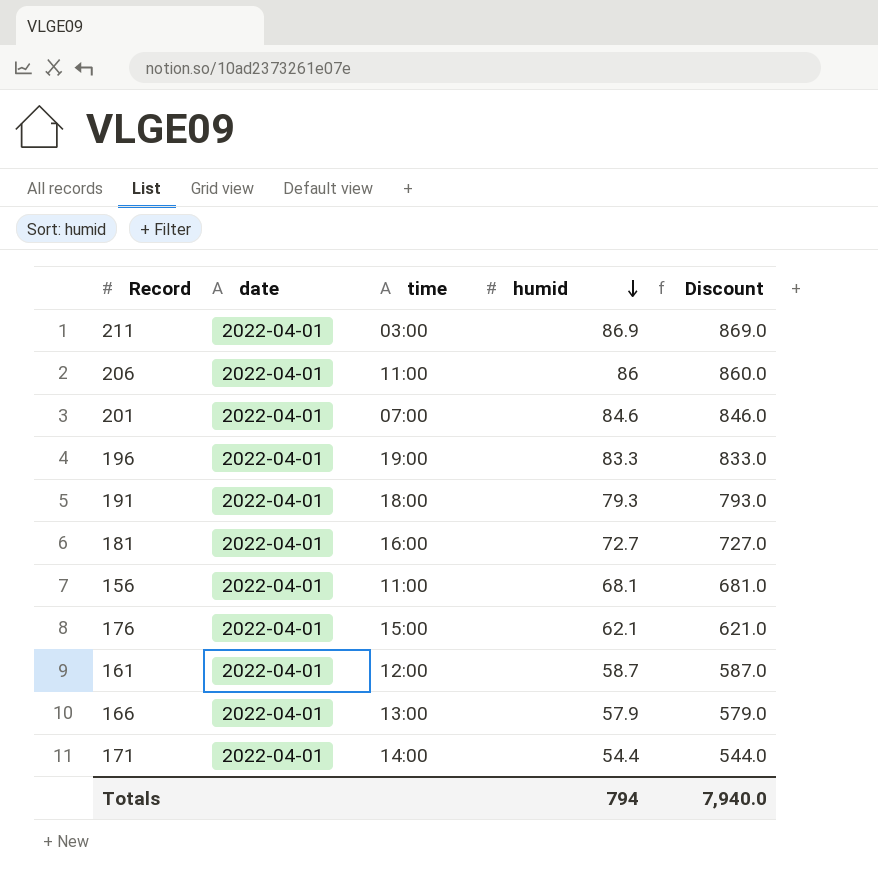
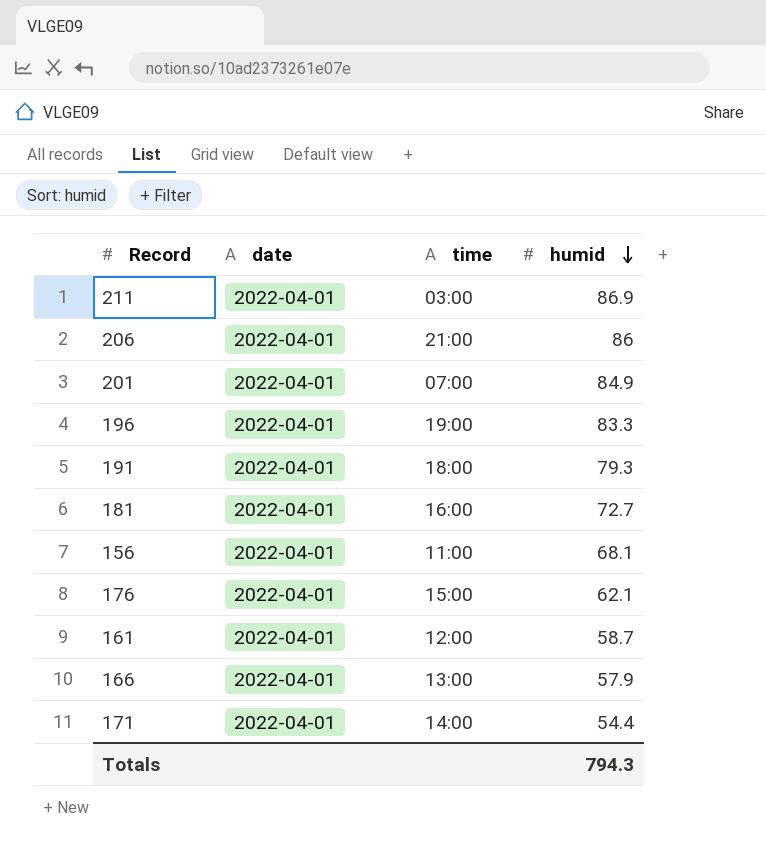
column Discount | formula: [humid] * 10 -> none
206 | time: 11:00 -> 21:00
201 | humid: 84.6 -> 84.9
Totals | humid: 794 -> 794.3

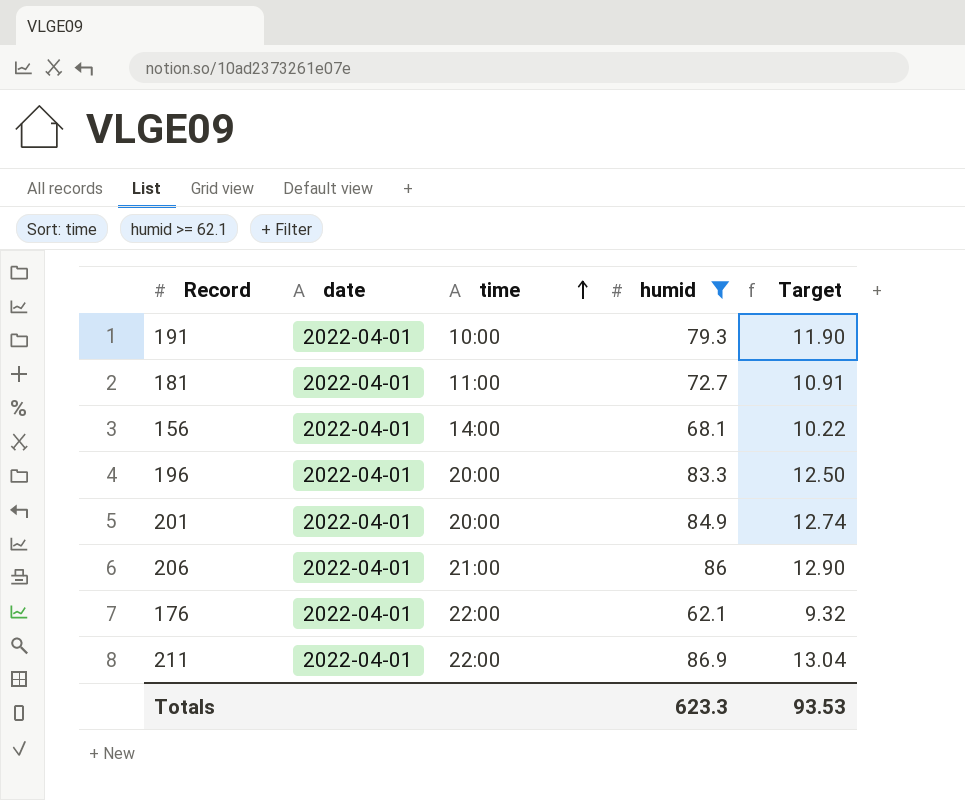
filter: none -> humid >= 62.1
row order: humid descending -> time ascending
column Target | formula: none -> [humid] * 0.15
191 | time: 18:00 -> 10:00
181 | time: 16:00 -> 11:00
156 | time: 11:00 -> 14:00
196 | time: 19:00 -> 20:00
201 | time: 07:00 -> 20:00
176 | time: 15:00 -> 22:00
211 | time: 03:00 -> 22:00
Totals | humid: 794.3 -> 623.3

